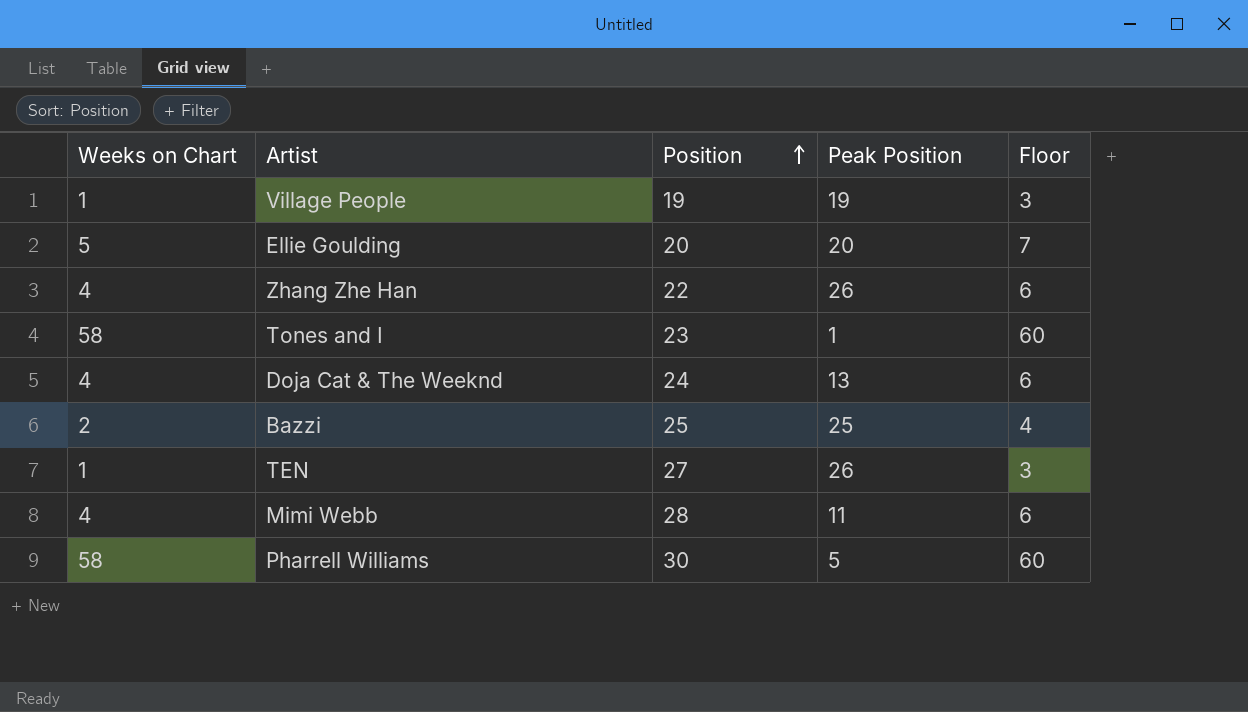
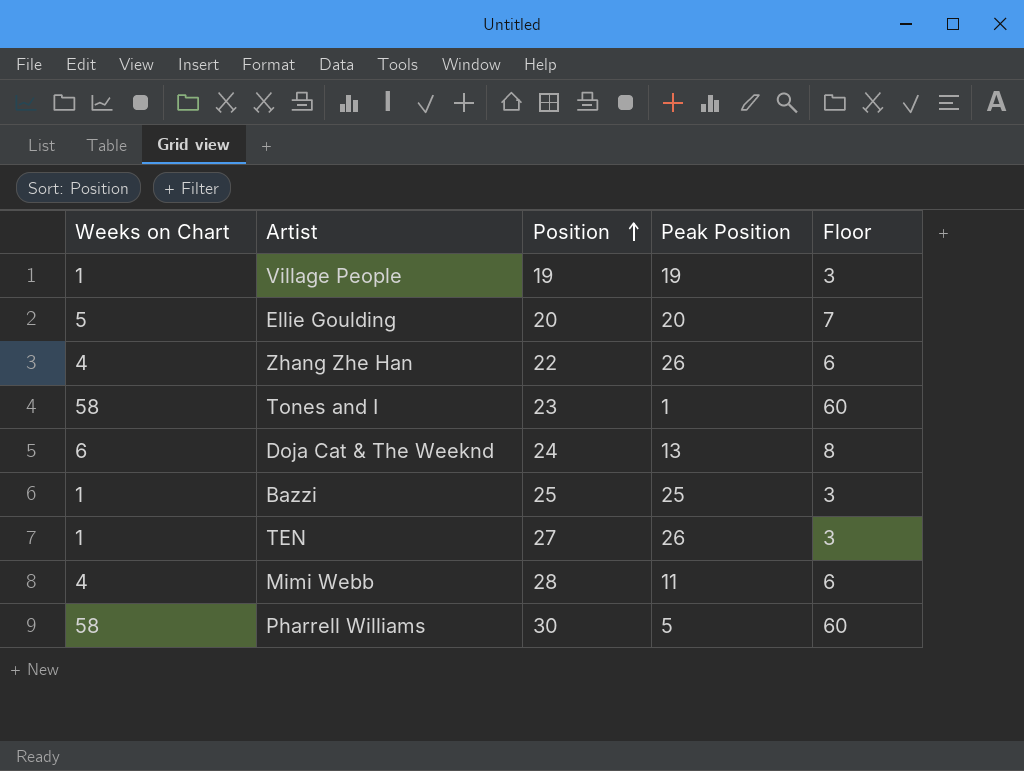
Doja Cat & The Weeknd | Weeks on Chart: 4 -> 6
Doja Cat & The Weeknd | Floor: 6 -> 8
Bazzi | Weeks on Chart: 2 -> 1
Bazzi | Floor: 4 -> 3

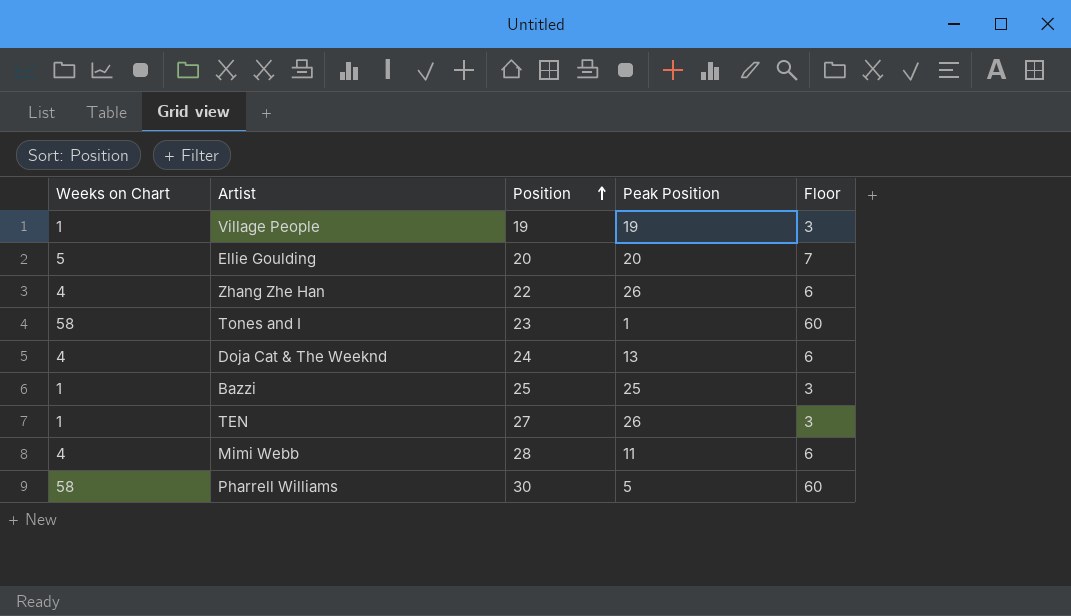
Doja Cat & The Weeknd | Weeks on Chart: 6 -> 4
Doja Cat & The Weeknd | Floor: 8 -> 6

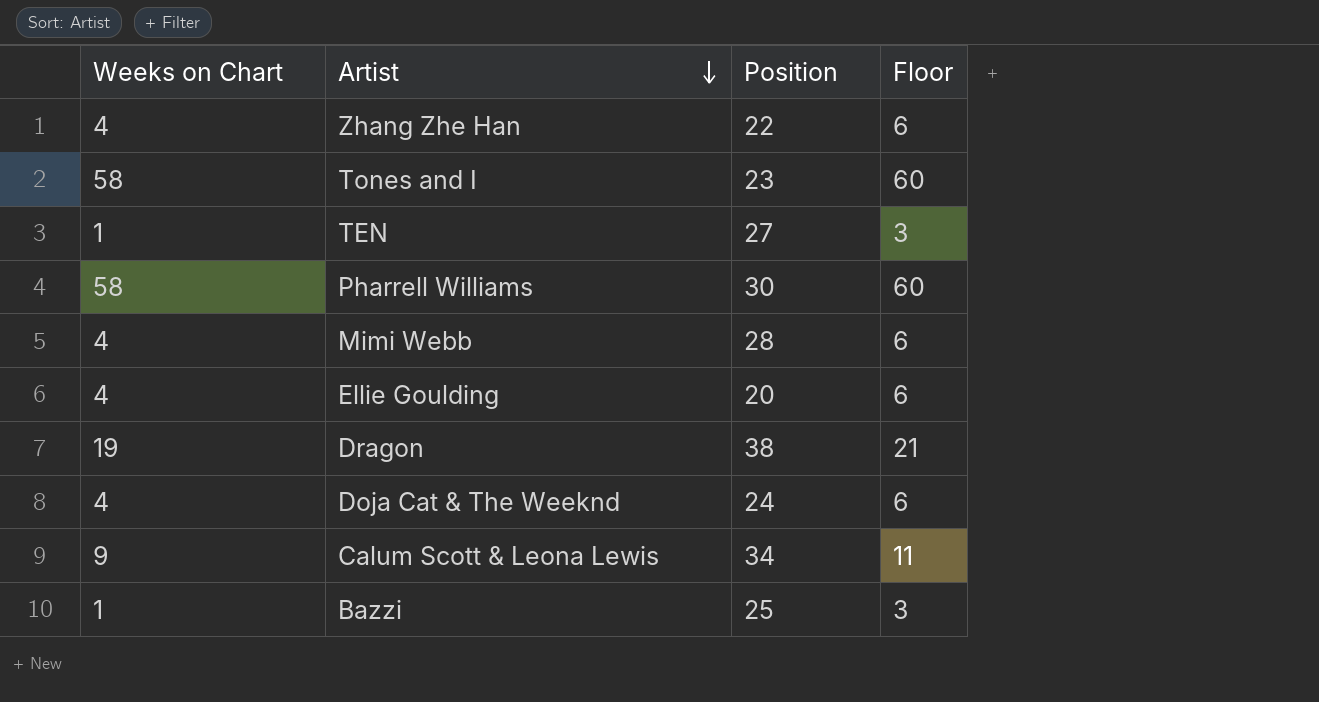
row order: Position ascending -> Artist descending
column Peak Position | position: 4 -> none
row Village People: 1 | 19 | 19 | 3 -> none
Ellie Goulding | Weeks on Chart: 5 -> 4
Ellie Goulding | Floor: 7 -> 6
row Dragon: none -> 19 | 38 | 21
row Calum Scott & Leona Lewis: none -> 9 | 34 | 11

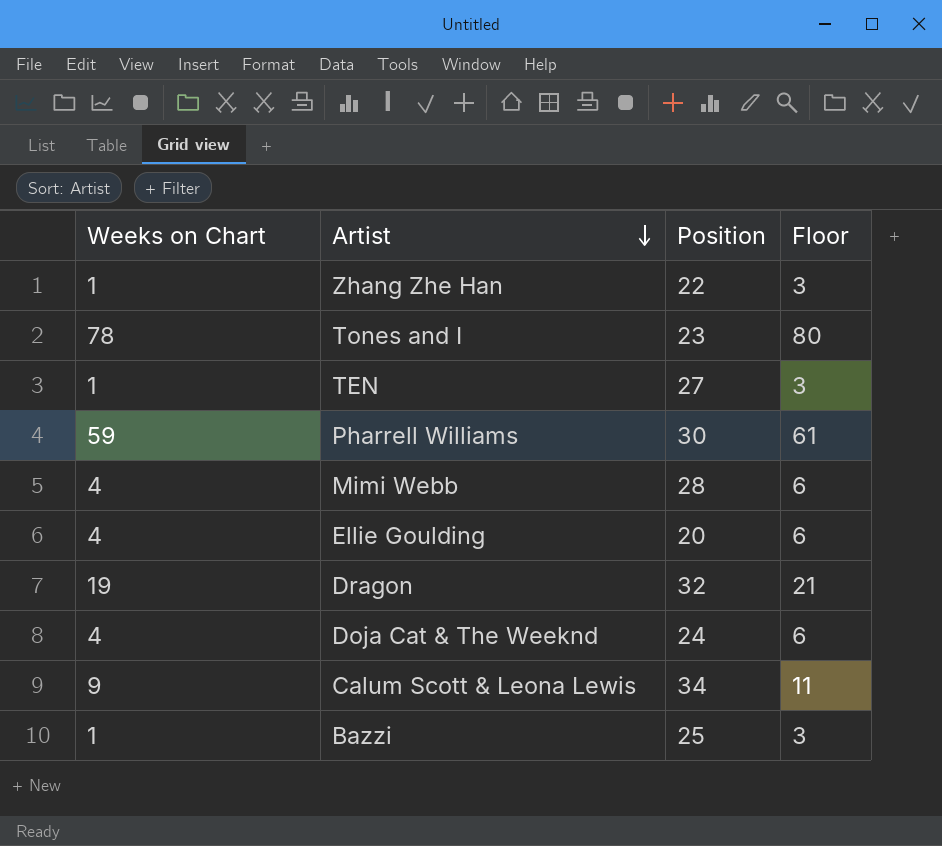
Zhang Zhe Han | Weeks on Chart: 4 -> 1
Zhang Zhe Han | Floor: 6 -> 3
Tones and I | Weeks on Chart: 58 -> 78
Tones and I | Floor: 60 -> 80
Pharrell Williams | Weeks on Chart: 58 -> 59
Pharrell Williams | Floor: 60 -> 61
Dragon | Position: 38 -> 32

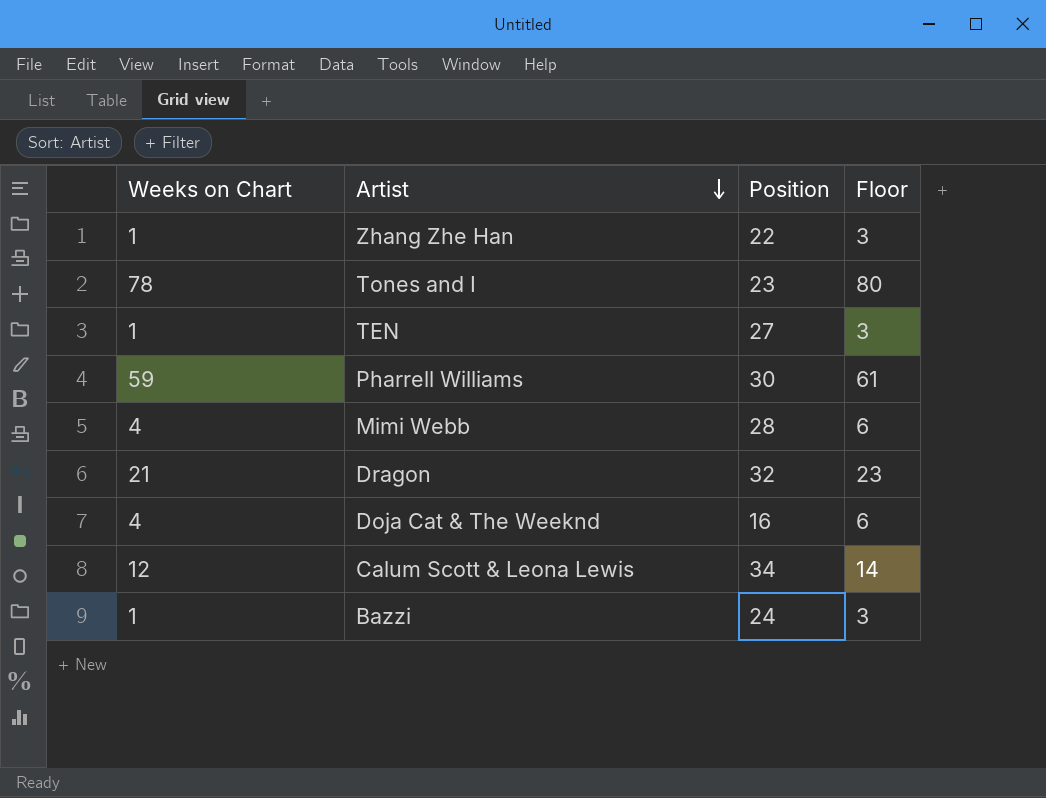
row Ellie Goulding: 4 | 20 | 6 -> none
Dragon | Weeks on Chart: 19 -> 21
Dragon | Floor: 21 -> 23
Doja Cat & The Weeknd | Position: 24 -> 16
Calum Scott & Leona Lewis | Weeks on Chart: 9 -> 12
Calum Scott & Leona Lewis | Floor: 11 -> 14
Bazzi | Position: 25 -> 24

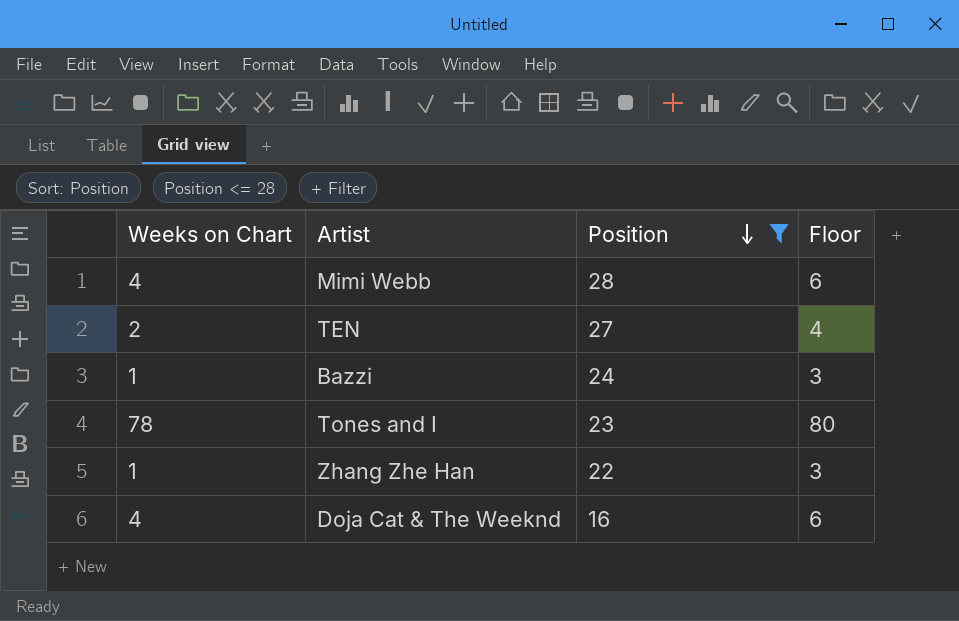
filter: none -> Position <= 28
row order: Artist descending -> Position descending
TEN | Weeks on Chart: 1 -> 2
TEN | Floor: 3 -> 4

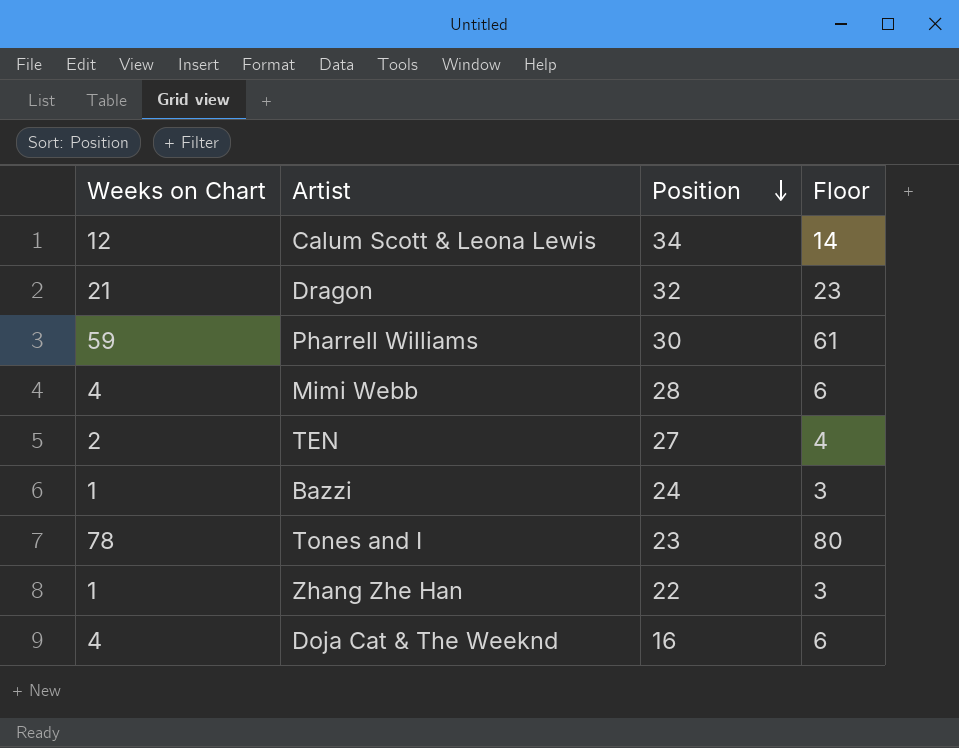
filter: Position <= 28 -> none

